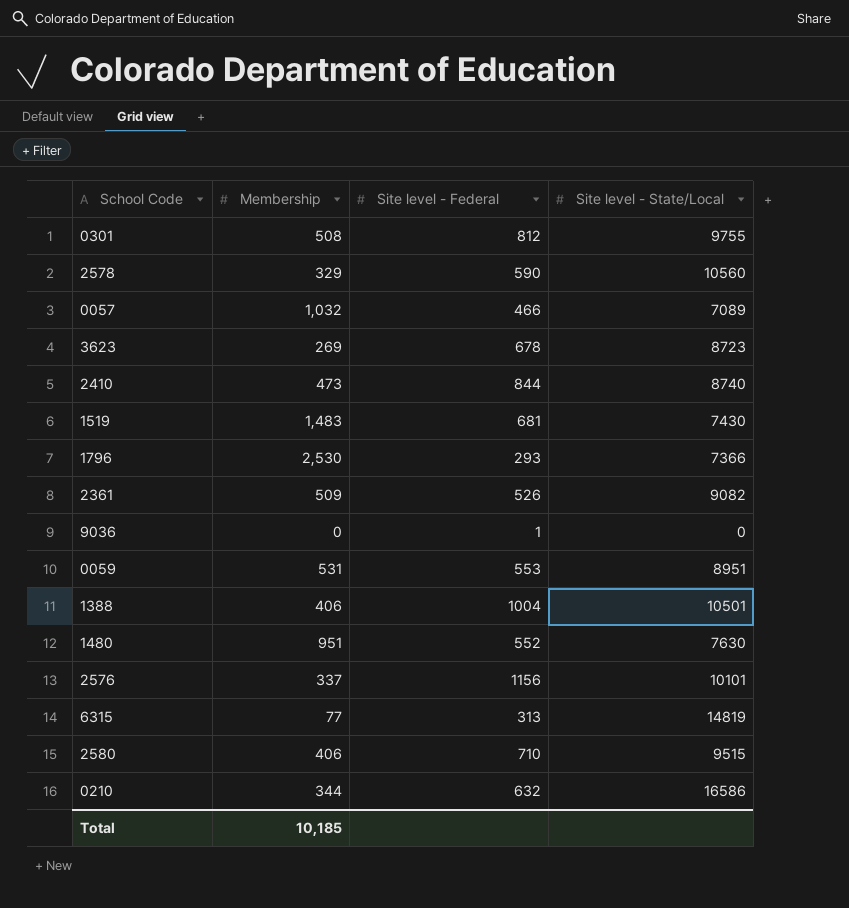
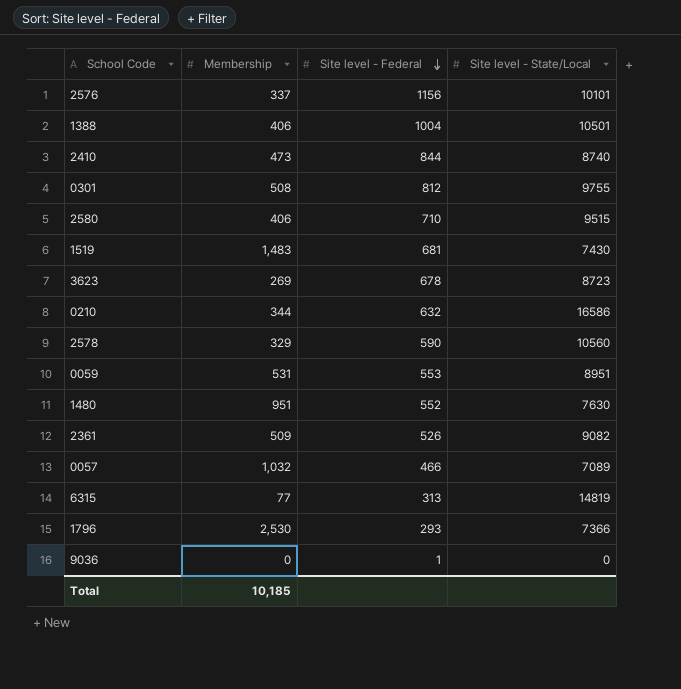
row order: none -> Site level - Federal descending

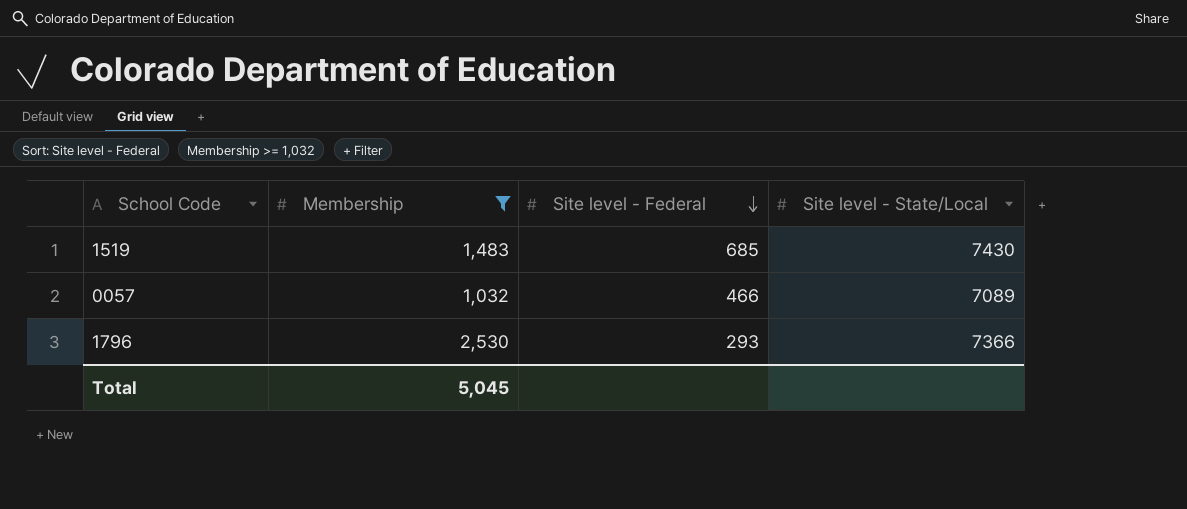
filter: none -> Membership >= 1,032
1519 | Site level - Federal: 681 -> 685
Total | Membership: 10,185 -> 5,045

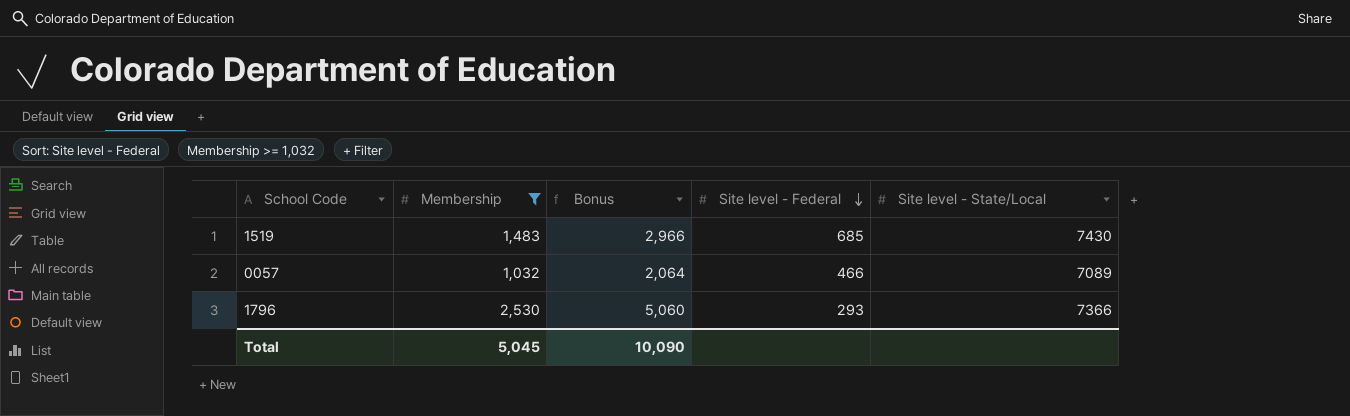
column Bonus | formula: none -> [Membership] * 2

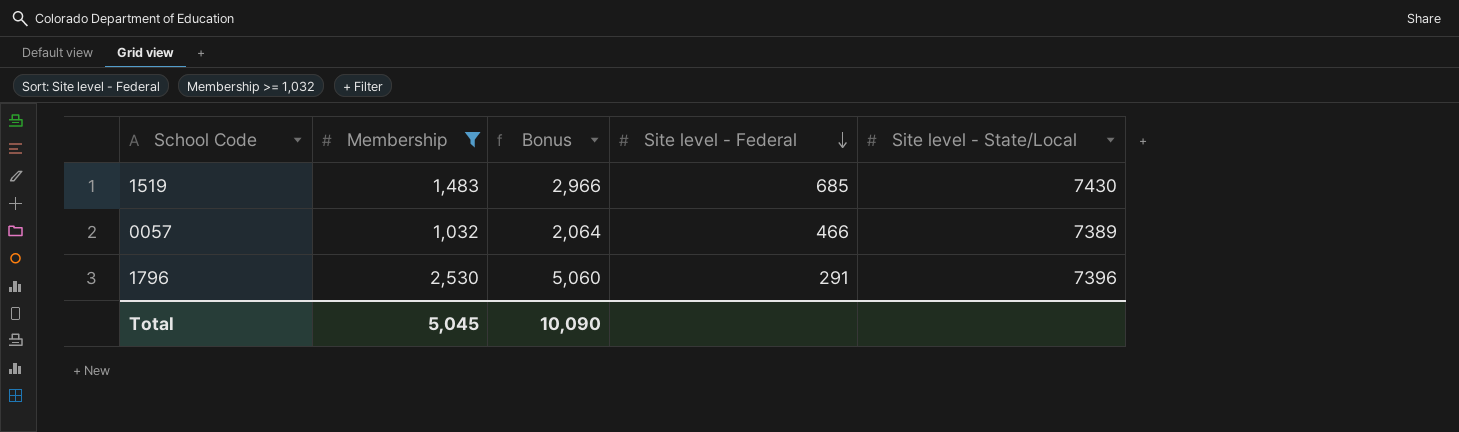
0057 | Site level - State/Local: 7089 -> 7389
1796 | Site level - Federal: 293 -> 291
1796 | Site level - State/Local: 7366 -> 7396

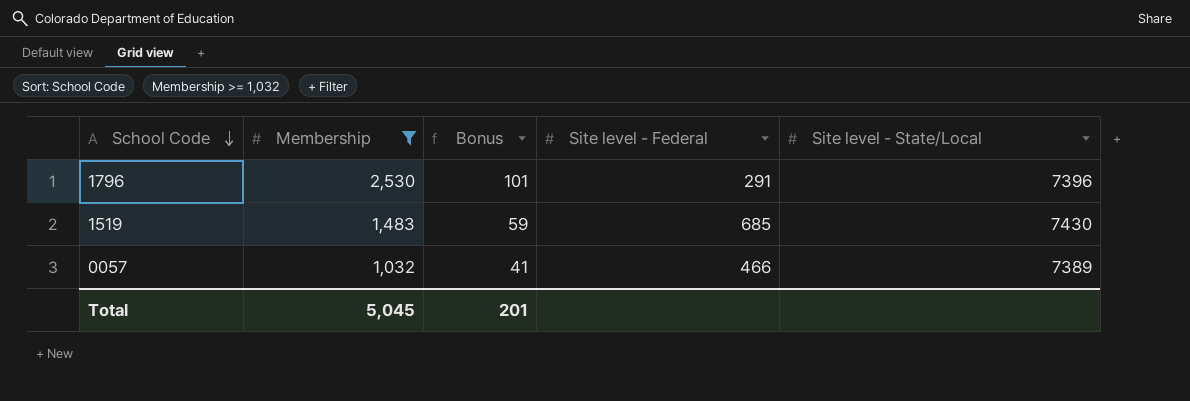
row order: Site level - Federal descending -> School Code descending
column Bonus | formula: [Membership] * 2 -> [Membership] * 0.04
Total | Bonus: 10,090 -> 201

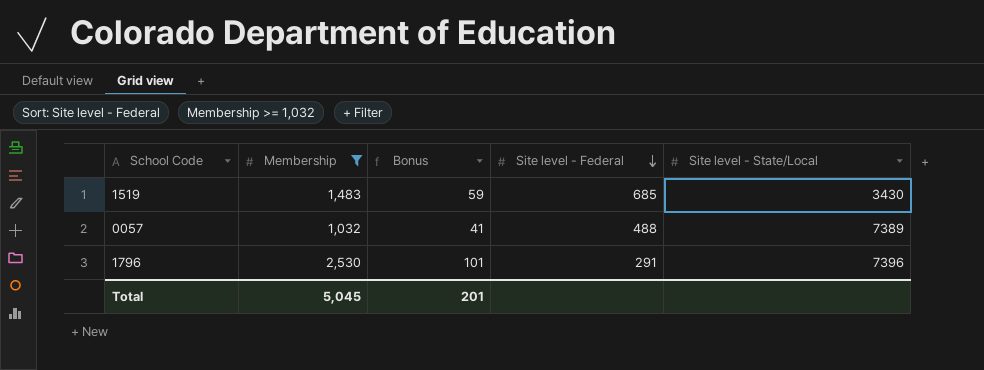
row order: School Code descending -> Site level - Federal descending
1519 | Site level - State/Local: 7430 -> 3430
0057 | Site level - Federal: 466 -> 488

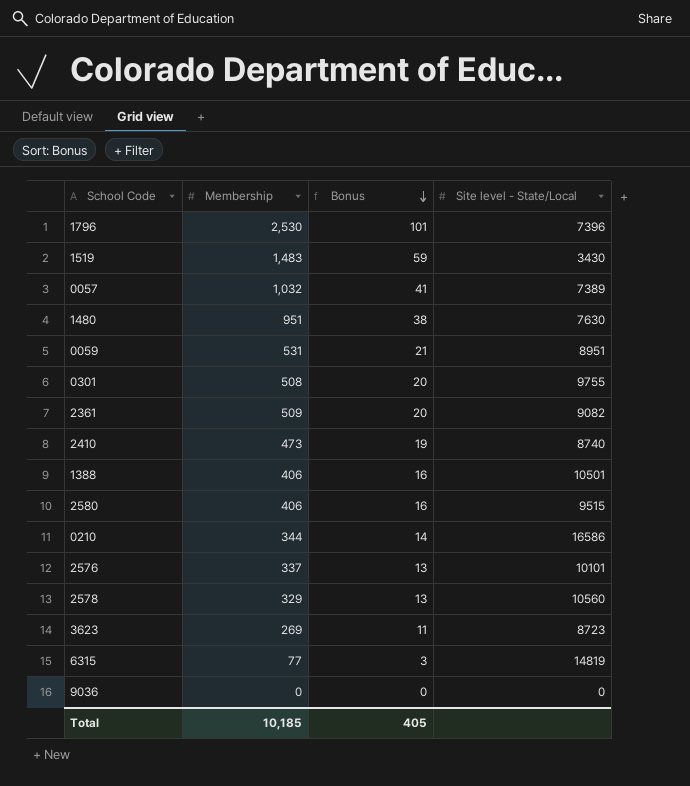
filter: Membership >= 1,032 -> none
row order: Site level - Federal descending -> Bonus descending
column Site level - Federal | position: 4 -> none
Total | Membership: 5,045 -> 10,185
Total | Bonus: 201 -> 405

